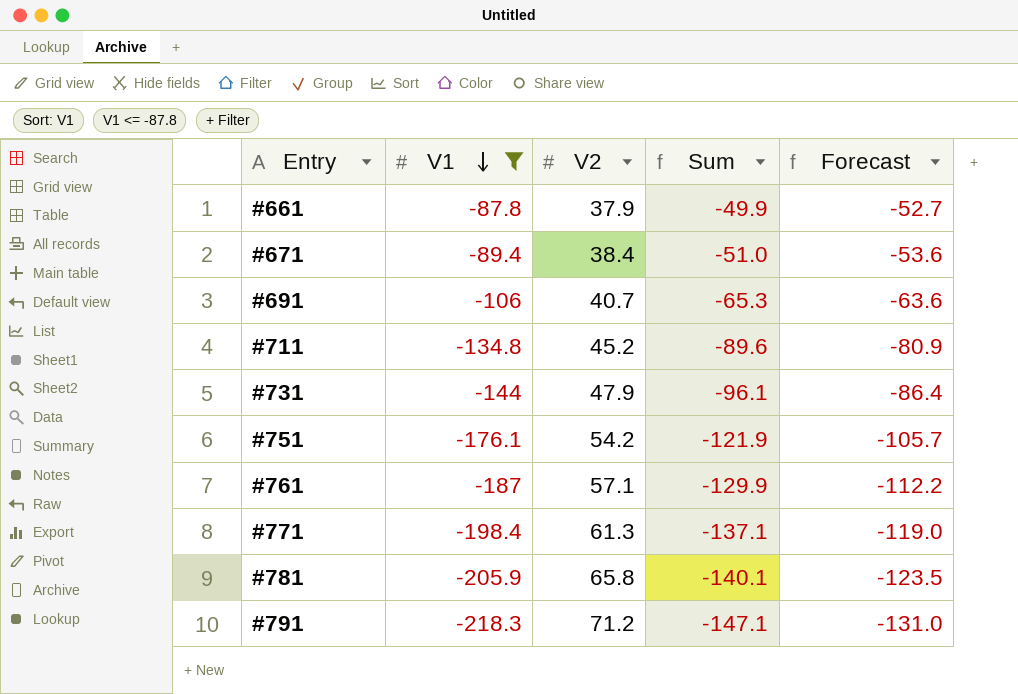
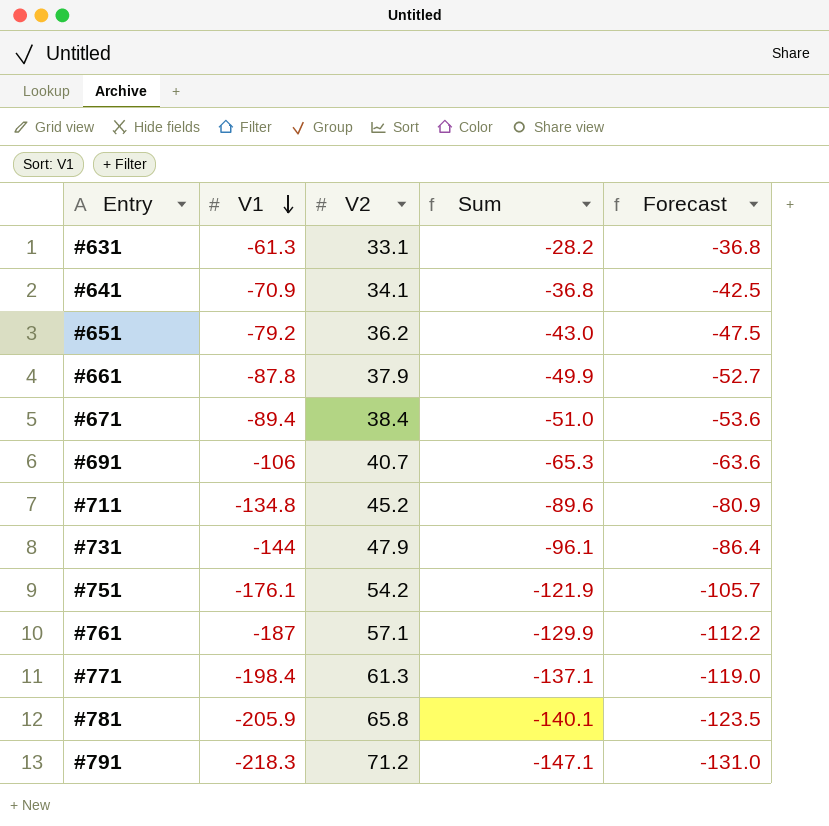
filter: V1 <= -87.8 -> none

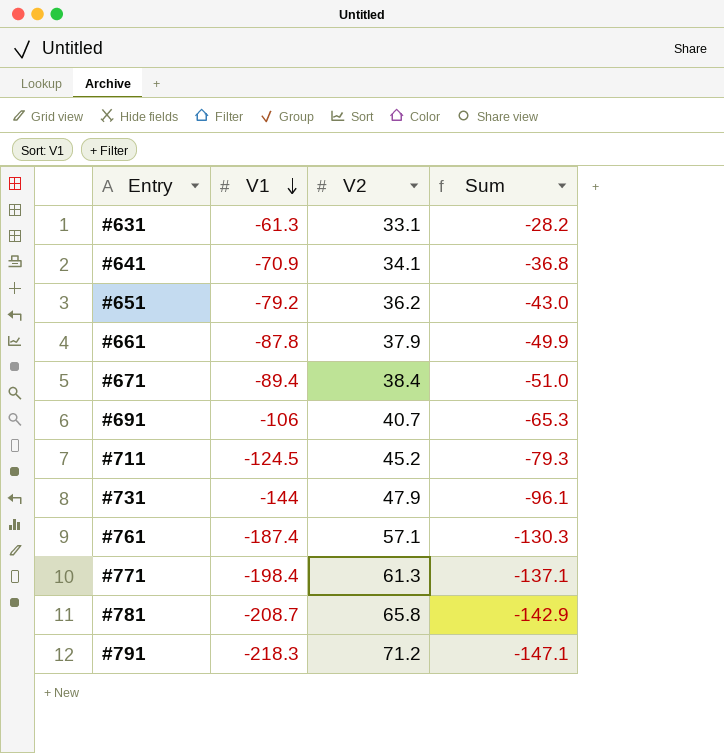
column Forecast | formula: [V1] * 0.6 -> none
row #751: -176.1 | 54.2 | -121.9 | -105.7 -> none
#711 | V1: -134.8 -> -124.5
#711 | Sum: -89.6 -> -79.3
#761 | V1: -187 -> -187.4
#761 | Sum: -129.9 -> -130.3
#781 | V1: -205.9 -> -208.7
#781 | Sum: -140.1 -> -142.9

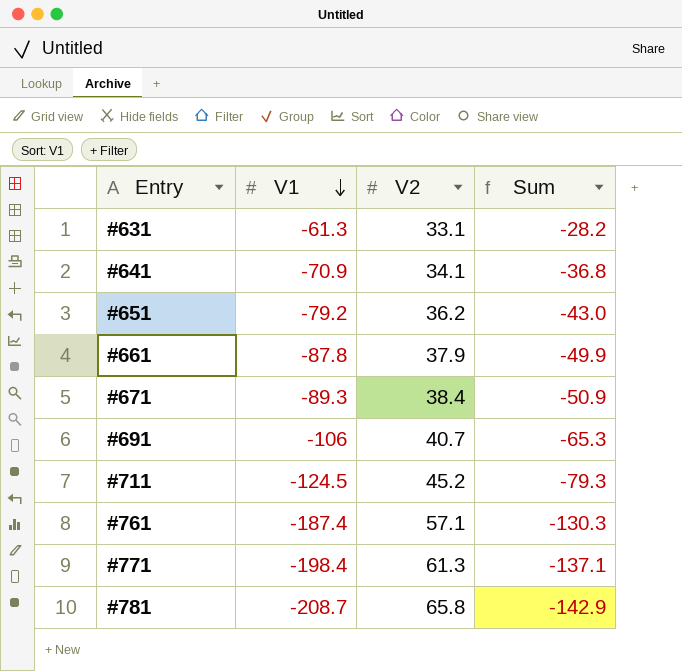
row #731: -144 | 47.9 | -96.1 -> none
row #791: -218.3 | 71.2 | -147.1 -> none
#671 | V1: -89.4 -> -89.3
#671 | Sum: -51.0 -> -50.9

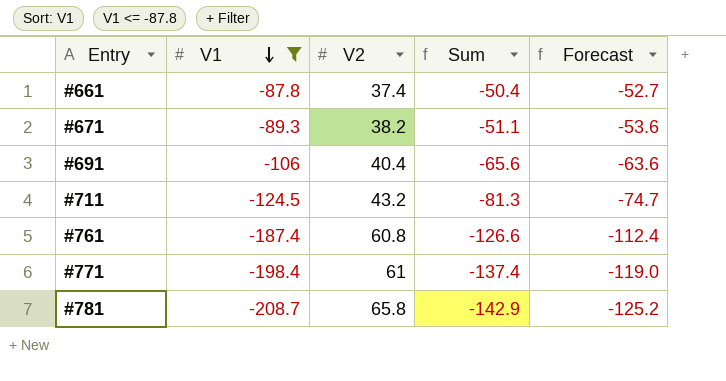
filter: none -> V1 <= -87.8
column Forecast | formula: none -> [V1] * 0.6
#661 | V2: 37.9 -> 37.4
#661 | Sum: -49.9 -> -50.4
#671 | V2: 38.4 -> 38.2
#671 | Sum: -50.9 -> -51.1
#691 | V2: 40.7 -> 40.4
#691 | Sum: -65.3 -> -65.6
#711 | V2: 45.2 -> 43.2
#711 | Sum: -79.3 -> -81.3
#761 | V2: 57.1 -> 60.8
#761 | Sum: -130.3 -> -126.6
#771 | V2: 61.3 -> 61
#771 | Sum: -137.1 -> -137.4

